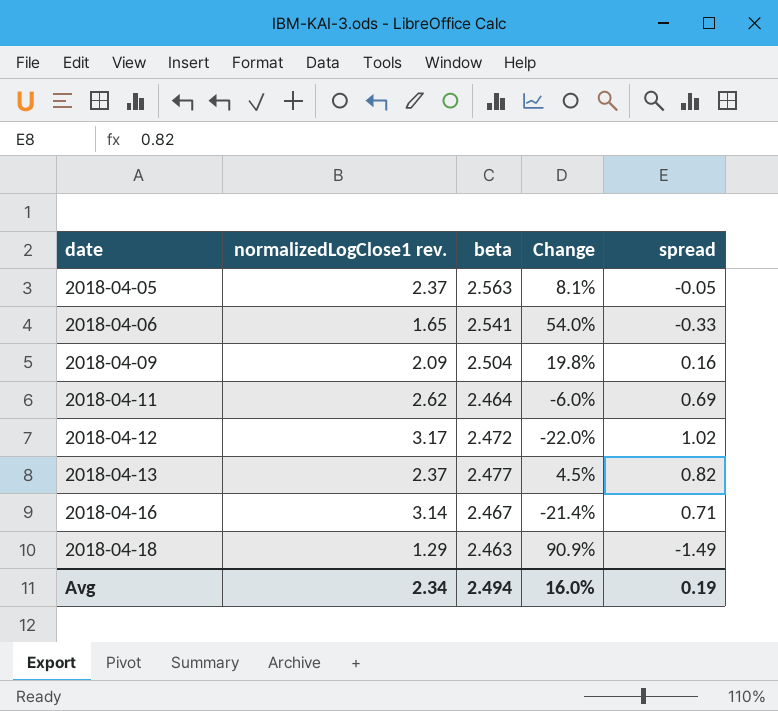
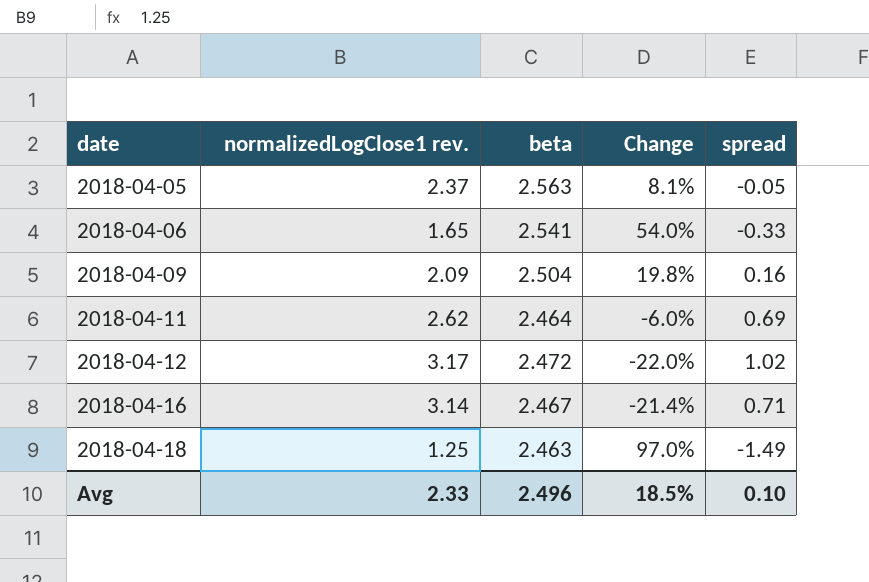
row 2018-04-13: 2.37 | 2.477 | 4.5% | 0.82 -> none
2018-04-18 | normalizedLogClose1 rev.: 1.29 -> 1.25
2018-04-18 | Change: 90.9% -> 97.0%
Avg | normalizedLogClose1 rev.: 2.34 -> 2.33
Avg | beta: 2.494 -> 2.496
Avg | Change: 16.0% -> 18.5%
Avg | spread: 0.19 -> 0.10

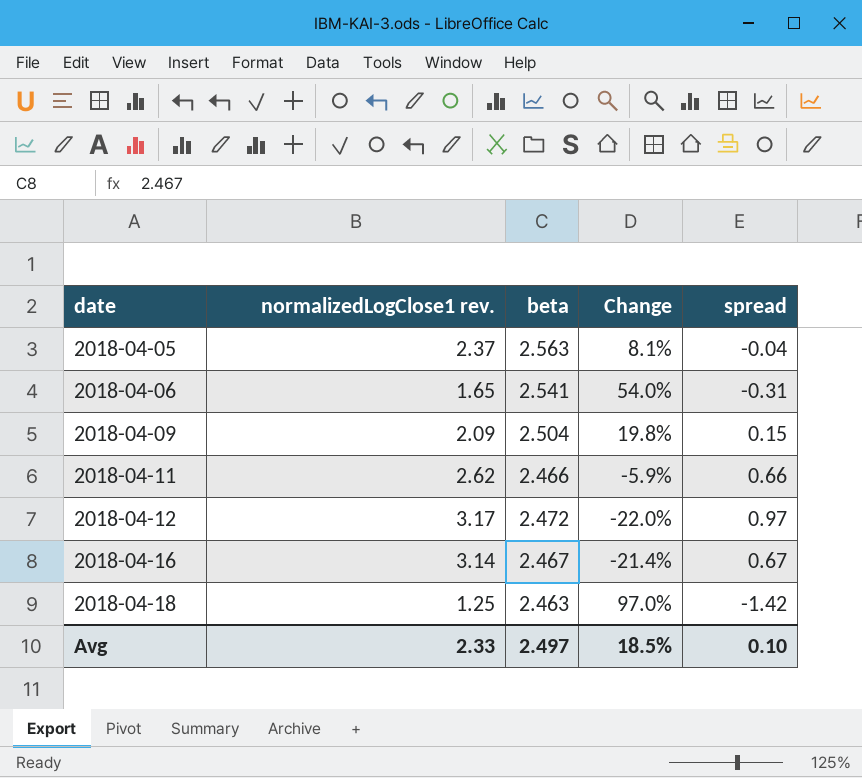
2018-04-05 | spread: -0.05 -> -0.04
2018-04-06 | spread: -0.33 -> -0.31
2018-04-09 | spread: 0.16 -> 0.15
2018-04-11 | beta: 2.464 -> 2.466
2018-04-11 | Change: -6.0% -> -5.9%
2018-04-11 | spread: 0.69 -> 0.66
2018-04-12 | spread: 1.02 -> 0.97
2018-04-16 | spread: 0.71 -> 0.67
2018-04-18 | spread: -1.49 -> -1.42
Avg | beta: 2.496 -> 2.497

